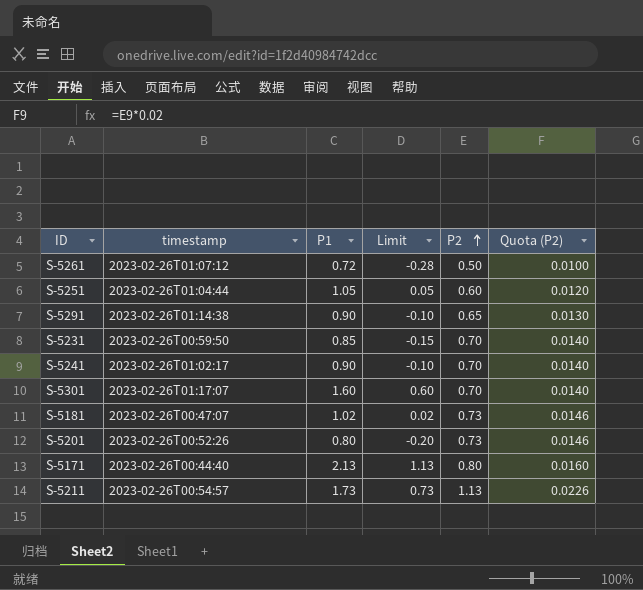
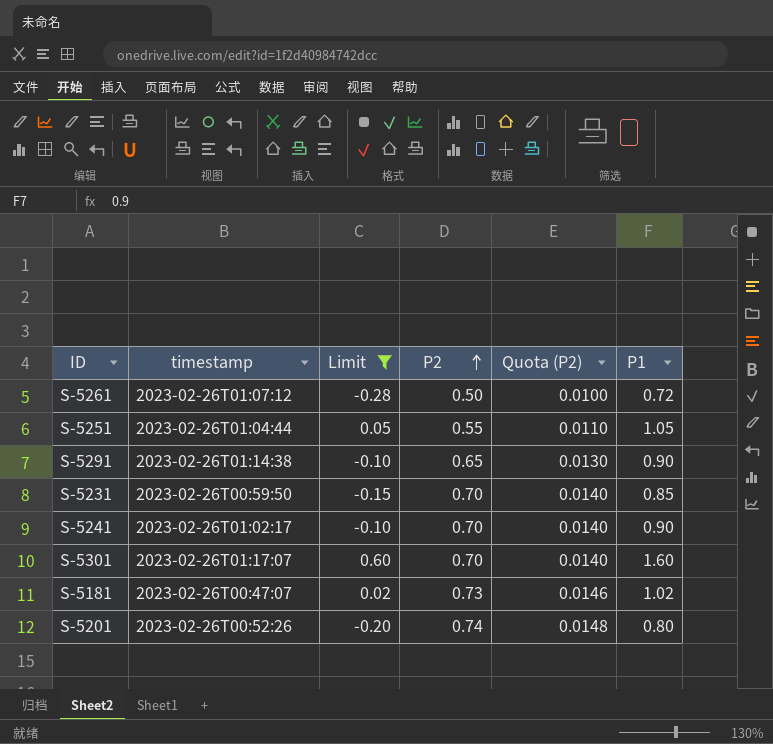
filter: none -> Limit <= 0.60
column P1 | position: 3 -> 6
S-5251 | P2: 0.60 -> 0.55
S-5251 | Quota (P2): 0.0120 -> 0.0110
S-5201 | P2: 0.73 -> 0.74
S-5201 | Quota (P2): 0.0146 -> 0.0148

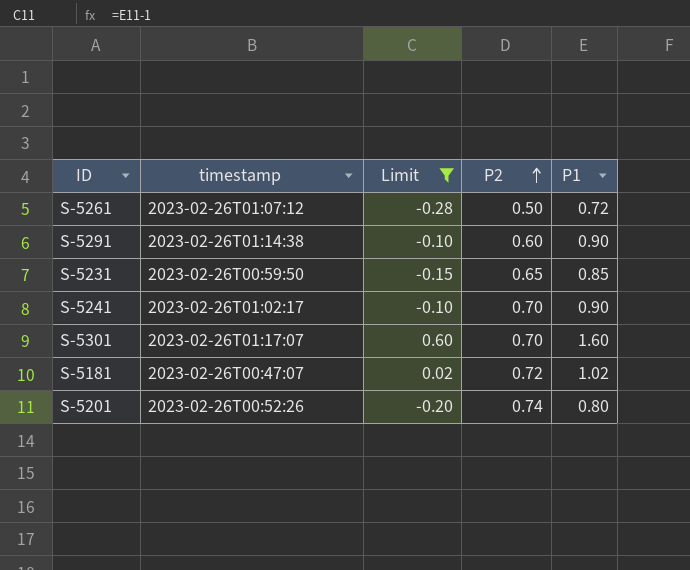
column Quota (P2) | formula: [P2] * 0.02 -> none
row S-5251: 2023-02-26T01:04:44 | 0.05 | 0.55 | 0.0110 | 1.05 -> none
S-5291 | P2: 0.65 -> 0.60
S-5231 | P2: 0.70 -> 0.65
S-5181 | P2: 0.73 -> 0.72

